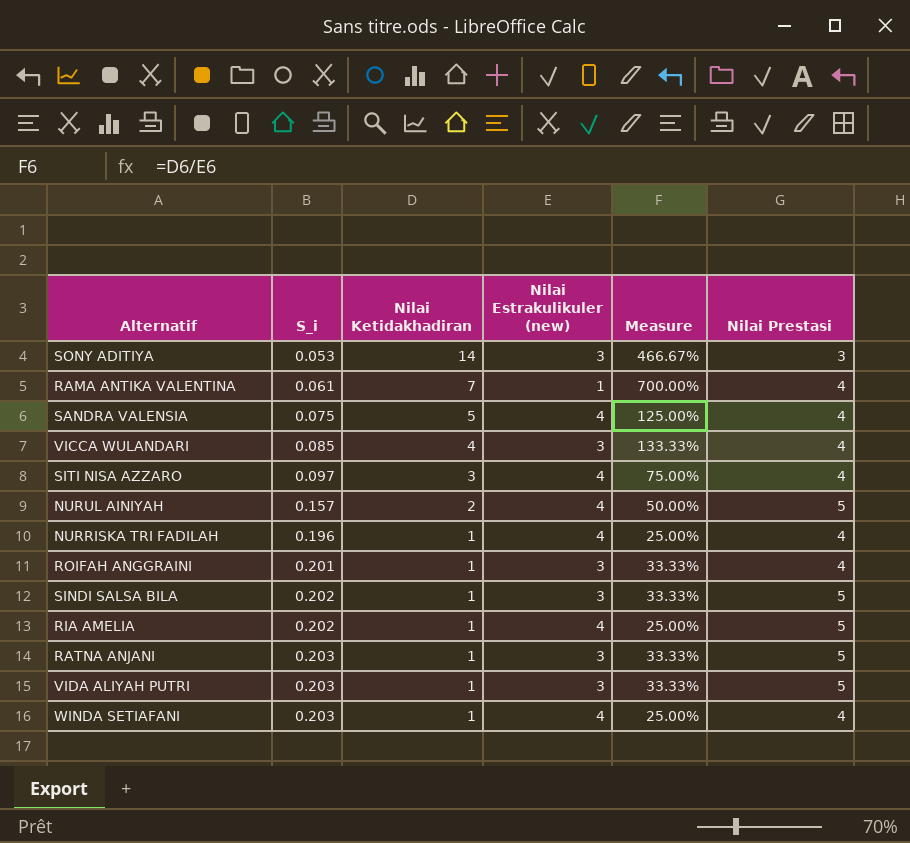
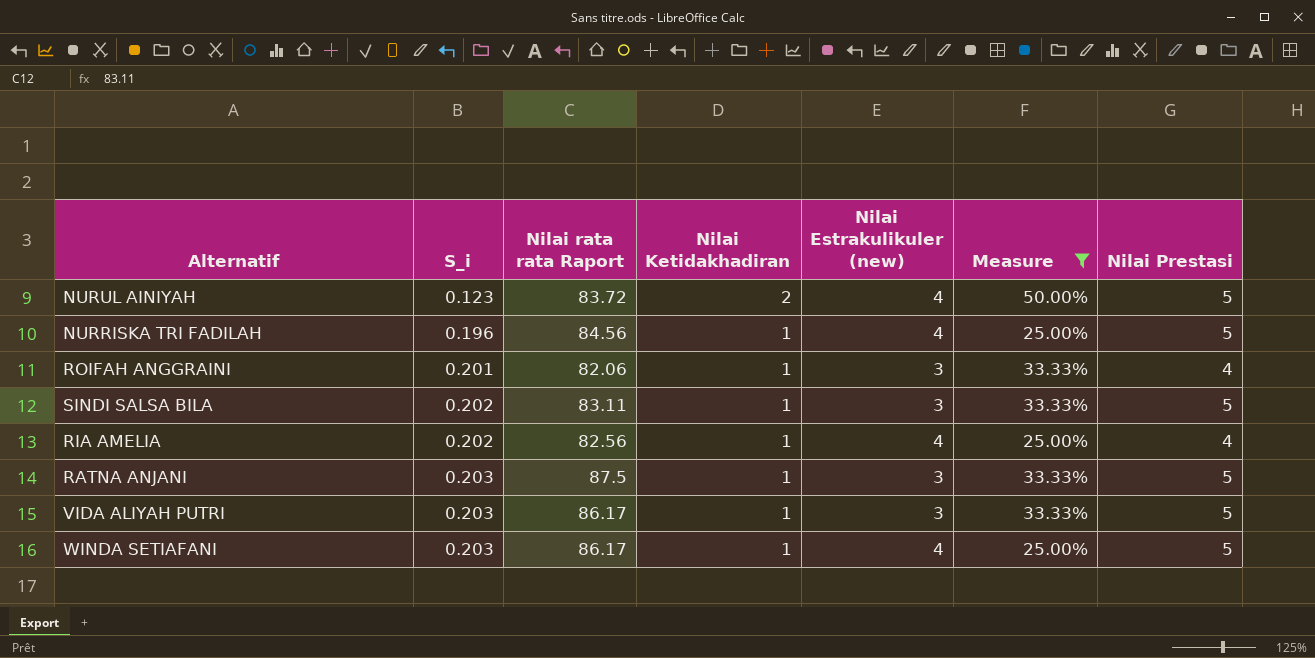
filter: none -> Measure <= 50.00%
column Nilai rata rata Raport | position: none -> 3
NURUL AINIYAH | S_i: 0.157 -> 0.123
NURRISKA TRI FADILAH | Nilai Prestasi: 4 -> 5
RIA AMELIA | Nilai Prestasi: 5 -> 4
WINDA SETIAFANI | Nilai Prestasi: 4 -> 5

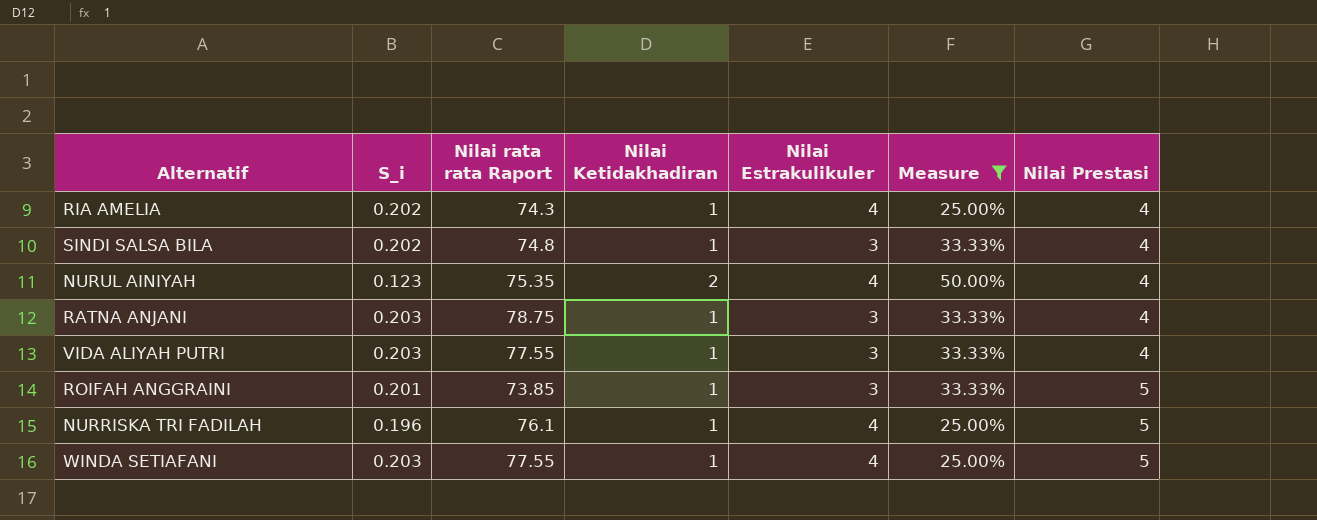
row order: S_i ascending -> Nilai Prestasi ascending
column name: Nilai Estrakulikuler (new) -> Nilai Estrakulikuler
RIA AMELIA | Nilai rata rata Raport: 82.56 -> 74.3
SINDI SALSA BILA | Nilai rata rata Raport: 83.11 -> 74.8
SINDI SALSA BILA | Nilai Prestasi: 5 -> 4
NURUL AINIYAH | Nilai rata rata Raport: 83.72 -> 75.35
NURUL AINIYAH | Nilai Prestasi: 5 -> 4
RATNA ANJANI | Nilai rata rata Raport: 87.5 -> 78.75
RATNA ANJANI | Nilai Prestasi: 5 -> 4
VIDA ALIYAH PUTRI | Nilai rata rata Raport: 86.17 -> 77.55
VIDA ALIYAH PUTRI | Nilai Prestasi: 5 -> 4
ROIFAH ANGGRAINI | Nilai rata rata Raport: 82.06 -> 73.85
ROIFAH ANGGRAINI | Nilai Prestasi: 4 -> 5
NURRISKA TRI FADILAH | Nilai rata rata Raport: 84.56 -> 76.1
WINDA SETIAFANI | Nilai rata rata Raport: 86.17 -> 77.55

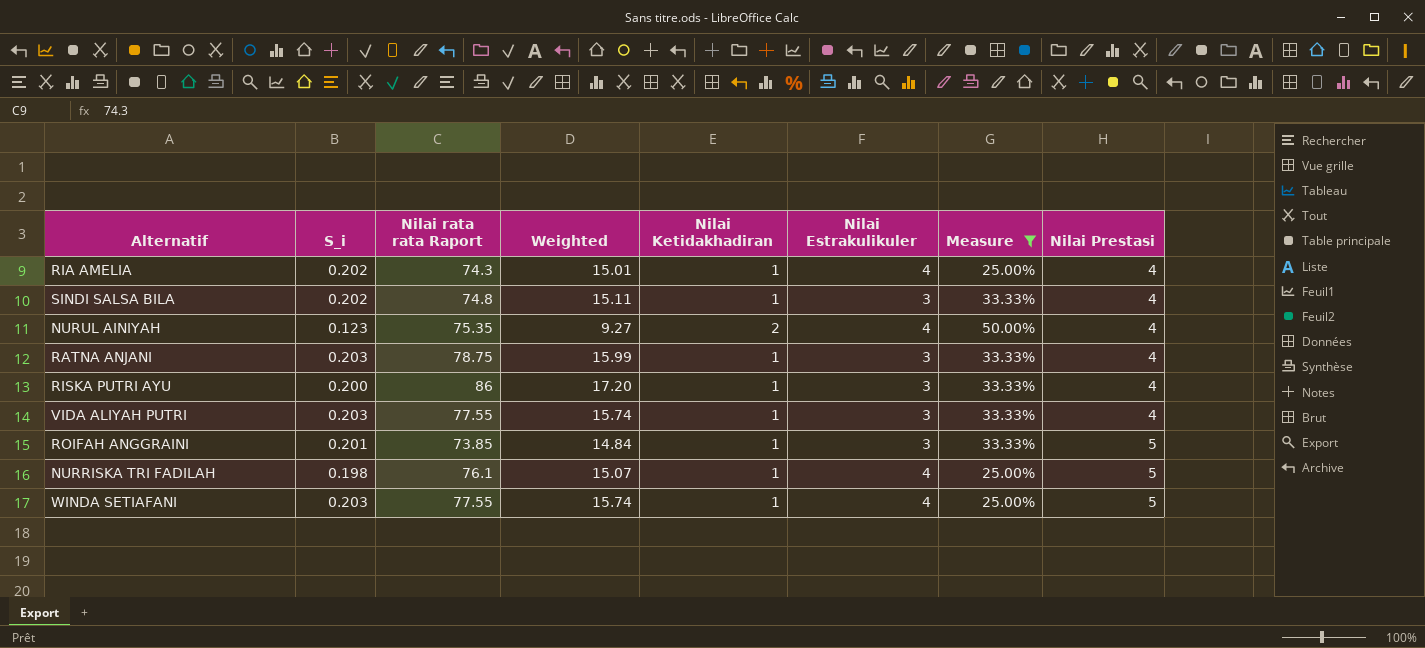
column Weighted | formula: none -> [S_i] * [Nilai rata rata Raport]
row RISKA PUTRI AYU: none -> 0.200 | 86 | 17.20 | 1 | 3 | 33.33% | 4
NURRISKA TRI FADILAH | S_i: 0.196 -> 0.198

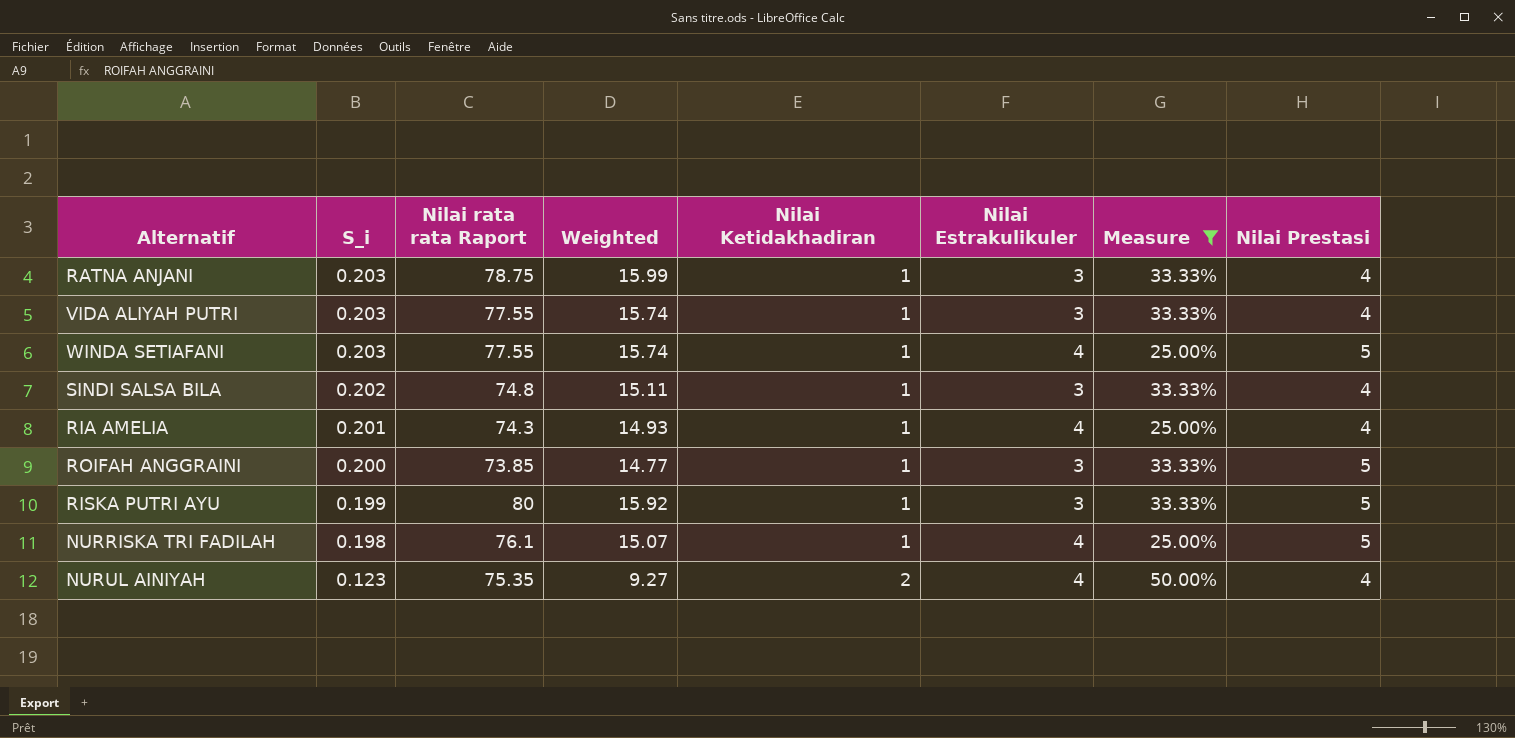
row order: Nilai Prestasi ascending -> S_i descending
RIA AMELIA | S_i: 0.202 -> 0.201
RIA AMELIA | Weighted: 15.01 -> 14.93
ROIFAH ANGGRAINI | S_i: 0.201 -> 0.200
ROIFAH ANGGRAINI | Weighted: 14.84 -> 14.77
RISKA PUTRI AYU | S_i: 0.200 -> 0.199
RISKA PUTRI AYU | Nilai rata rata Raport: 86 -> 80
RISKA PUTRI AYU | Weighted: 17.20 -> 15.92
RISKA PUTRI AYU | Nilai Prestasi: 4 -> 5

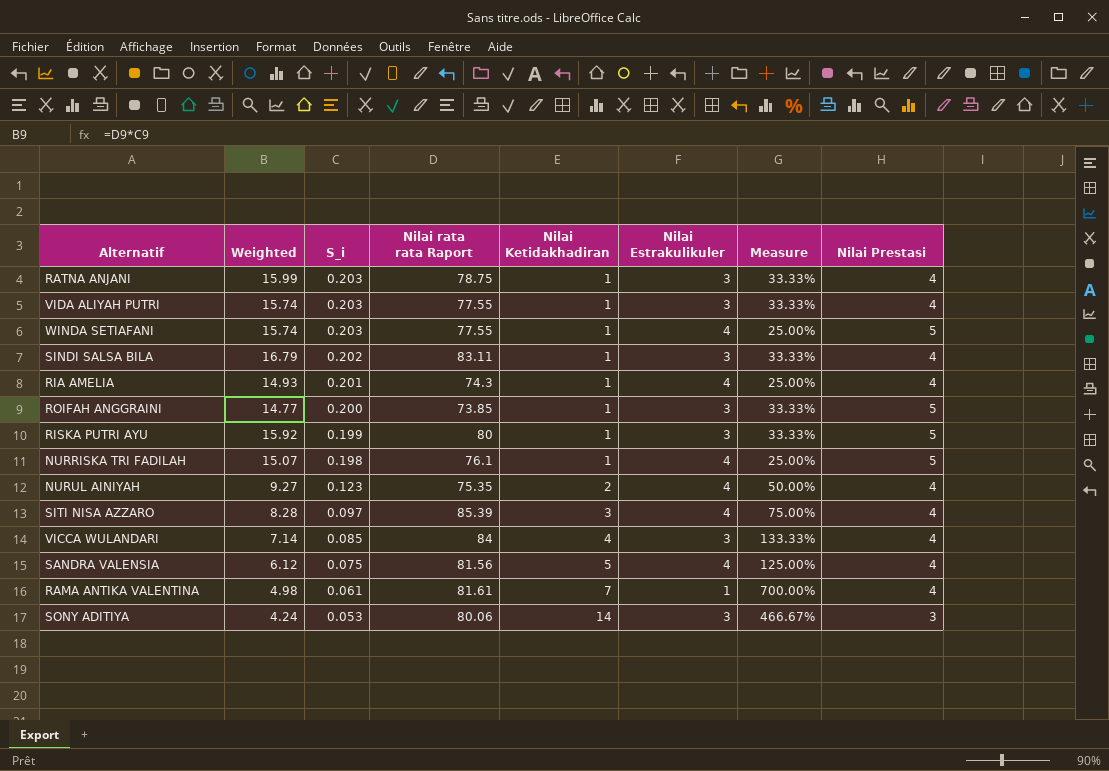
filter: Measure <= 50.00% -> none
column Weighted | position: 4 -> 2
SINDI SALSA BILA | Weighted: 15.11 -> 16.79
SINDI SALSA BILA | Nilai rata rata Raport: 74.8 -> 83.11

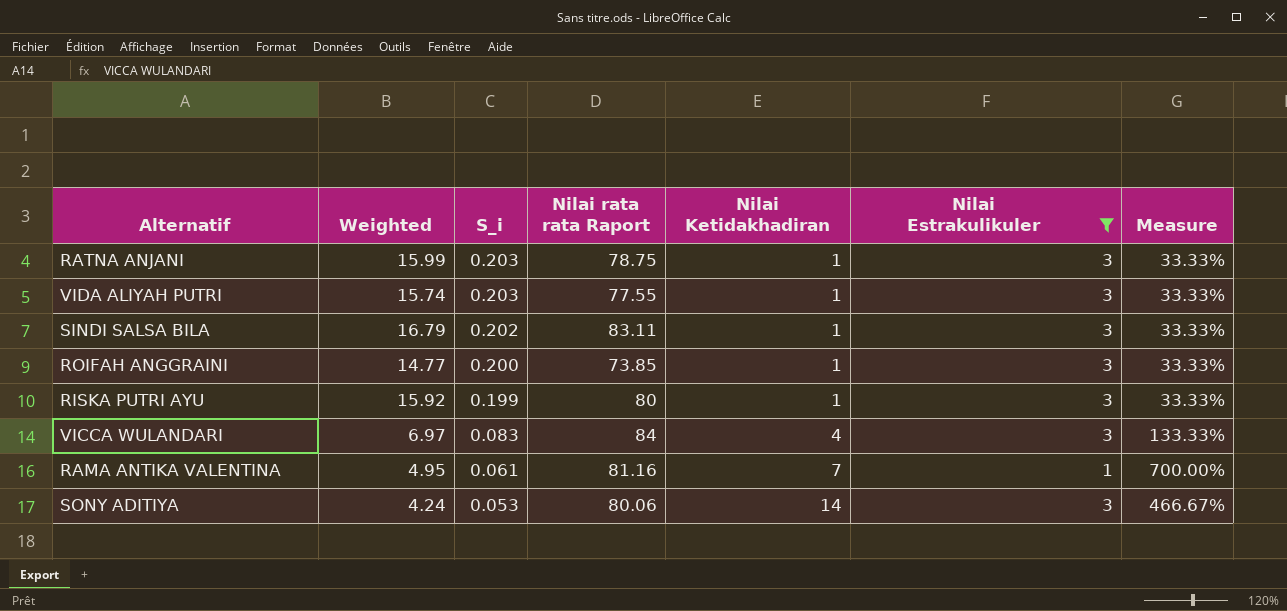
filter: none -> Nilai Estrakulikuler != 4
column Nilai Prestasi | position: 8 -> none
VICCA WULANDARI | Weighted: 7.14 -> 6.97
VICCA WULANDARI | S_i: 0.085 -> 0.083
RAMA ANTIKA VALENTINA | Weighted: 4.98 -> 4.95
RAMA ANTIKA VALENTINA | Nilai rata rata Raport: 81.61 -> 81.16

